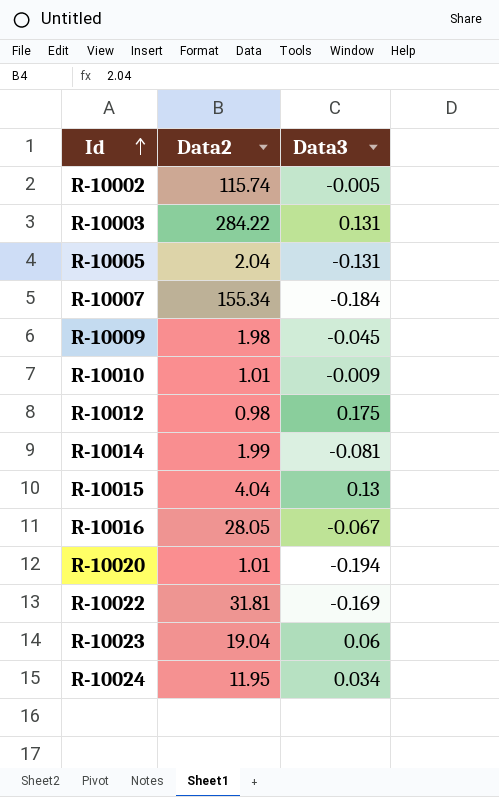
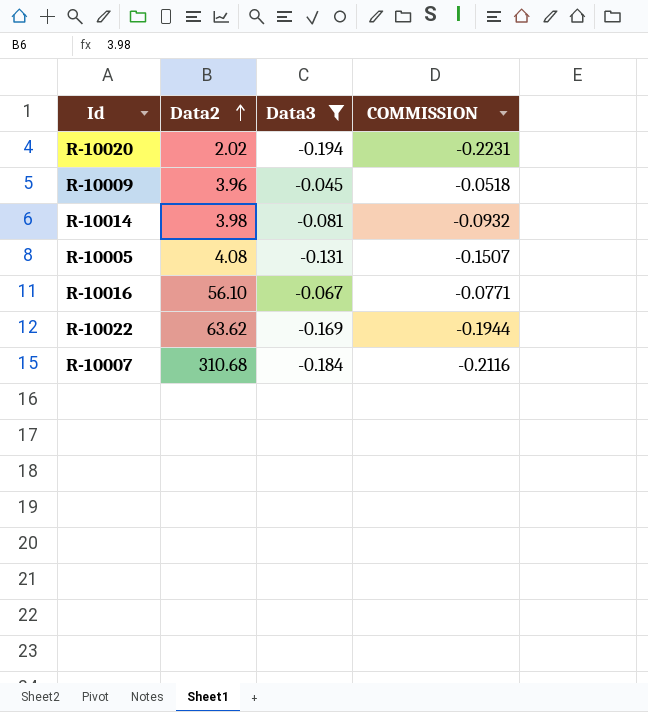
filter: none -> Data3 <= -0.045
row order: Id ascending -> Data2 ascending
column COMMISSION | formula: none -> [Data3] * 1.15
R-10020 | Data2: 1.01 -> 2.02
R-10009 | Data2: 1.98 -> 3.96
R-10014 | Data2: 1.99 -> 3.98
R-10005 | Data2: 2.04 -> 4.08
R-10016 | Data2: 28.05 -> 56.10
R-10022 | Data2: 31.81 -> 63.62
R-10007 | Data2: 155.34 -> 310.68

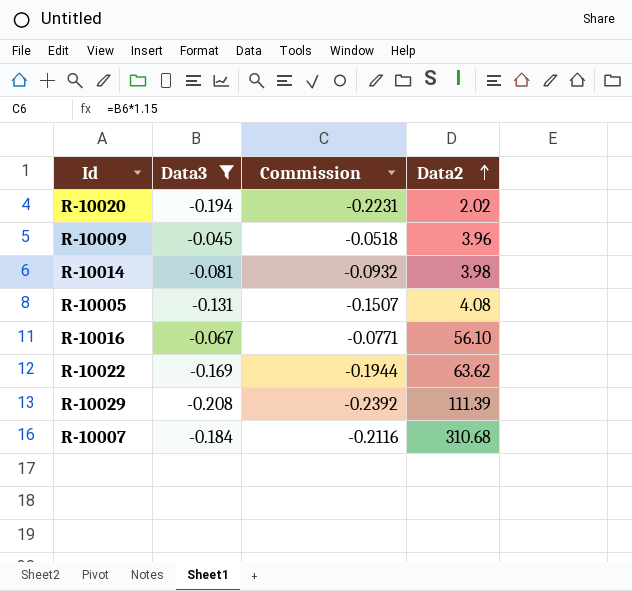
column name: COMMISSION -> Commission
column Data2 | position: 2 -> 4
row R-10029: none -> -0.208 | -0.2392 | 111.39

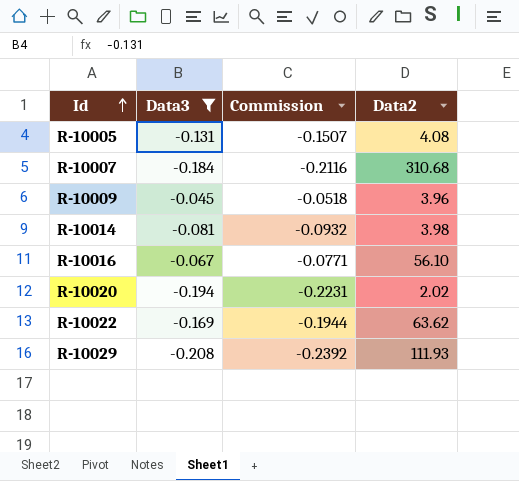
row order: Data2 ascending -> Id ascending
R-10029 | Data2: 111.39 -> 111.93

